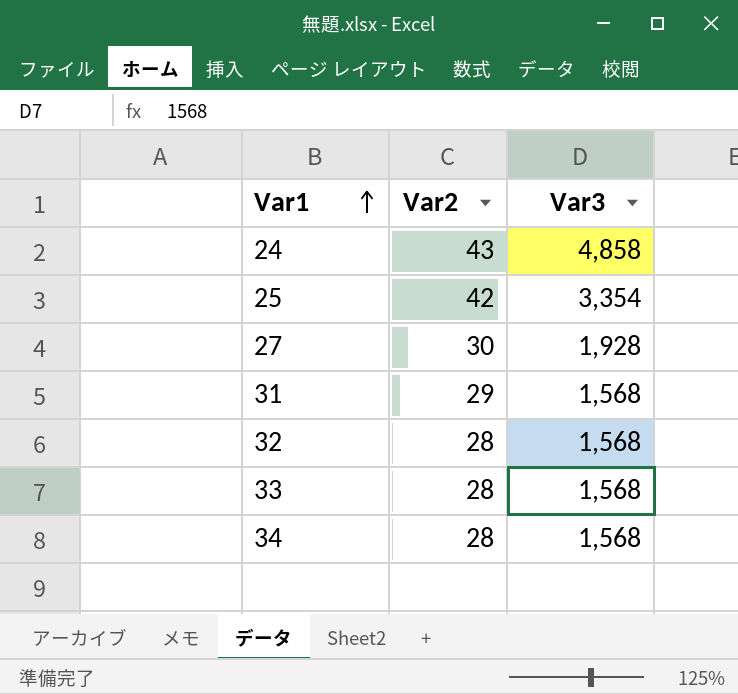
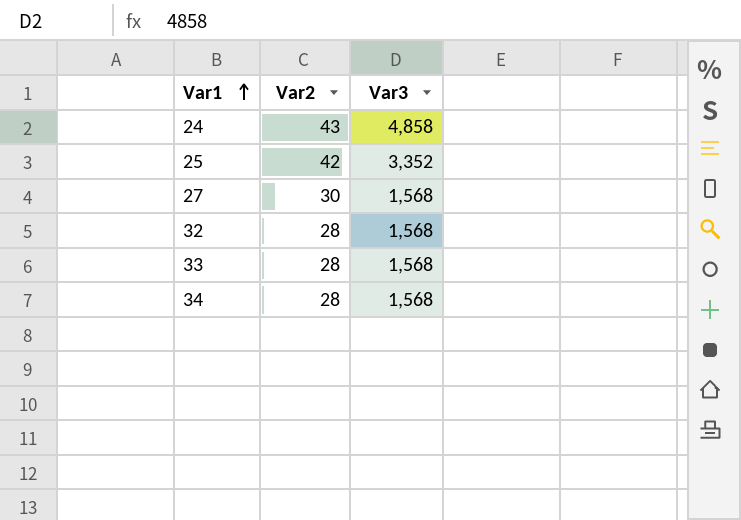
row 31: 29 | 1,568 -> none
25 | Var3: 3,354 -> 3,352
27 | Var3: 1,928 -> 1,568

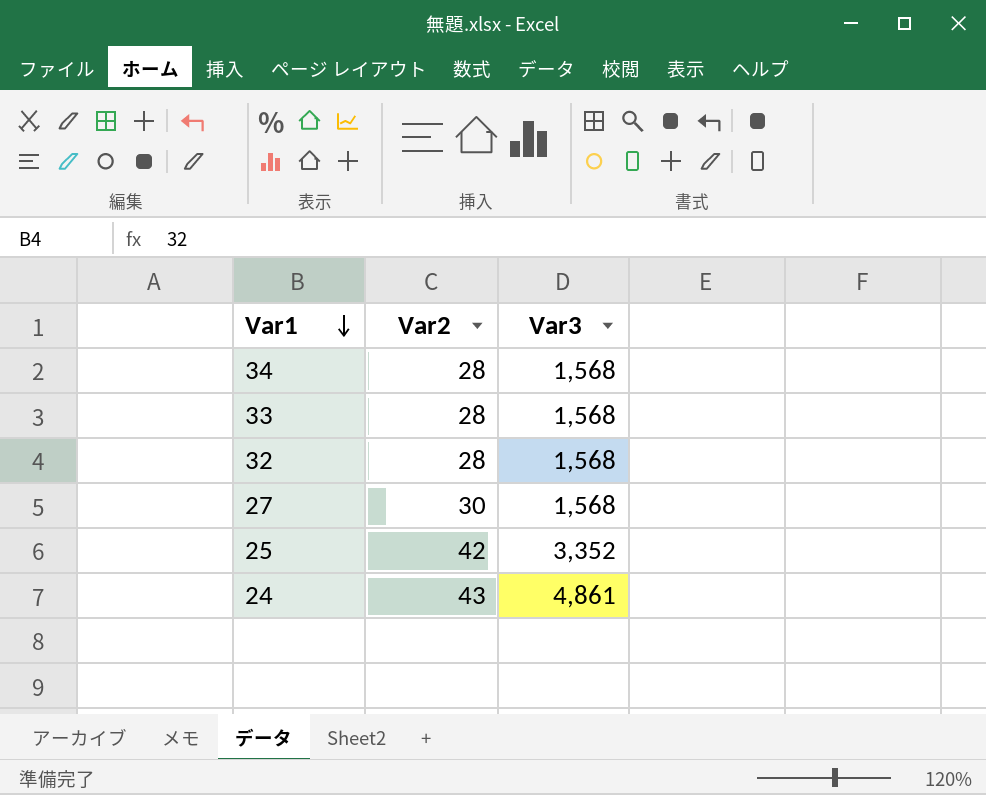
row order: Var1 ascending -> Var1 descending
24 | Var3: 4,858 -> 4,861

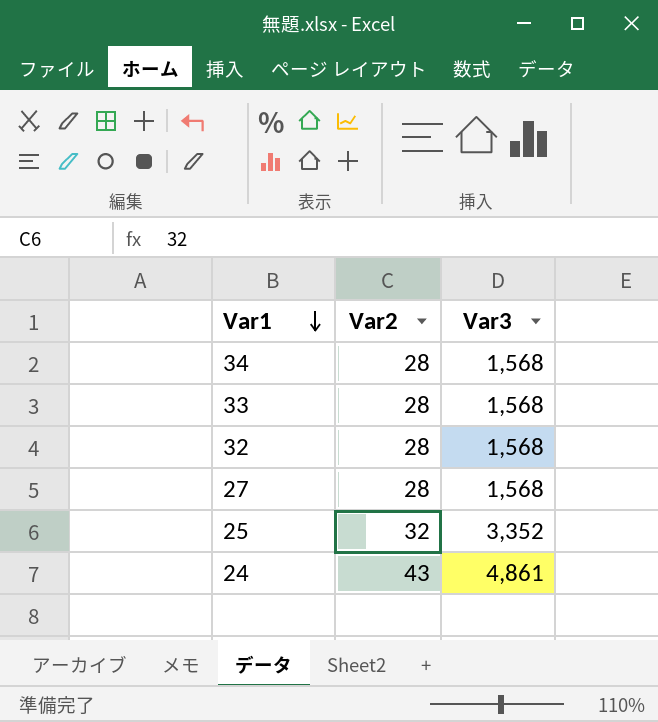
27 | Var2: 30 -> 28
25 | Var2: 42 -> 32

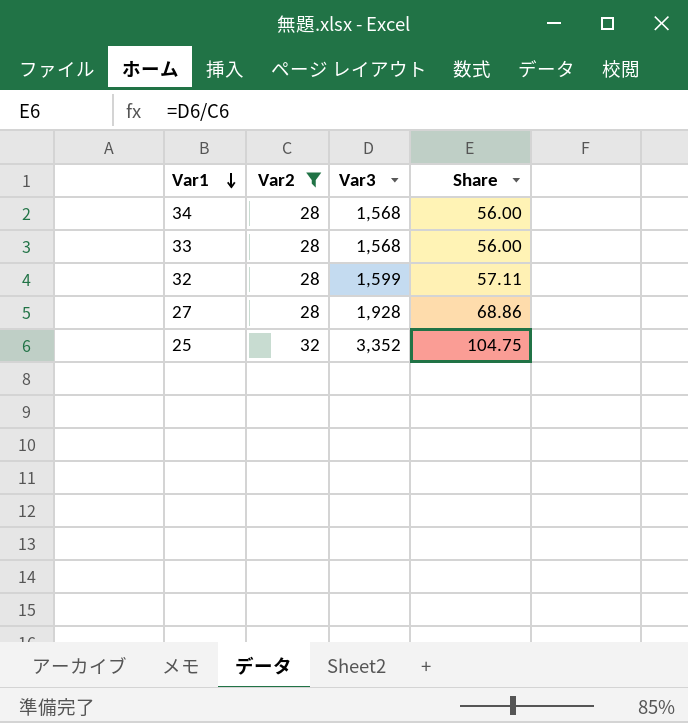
filter: none -> Var2 != 43
column Share | formula: none -> [Var3] / [Var2]
32 | Var3: 1,568 -> 1,599
27 | Var3: 1,568 -> 1,928

